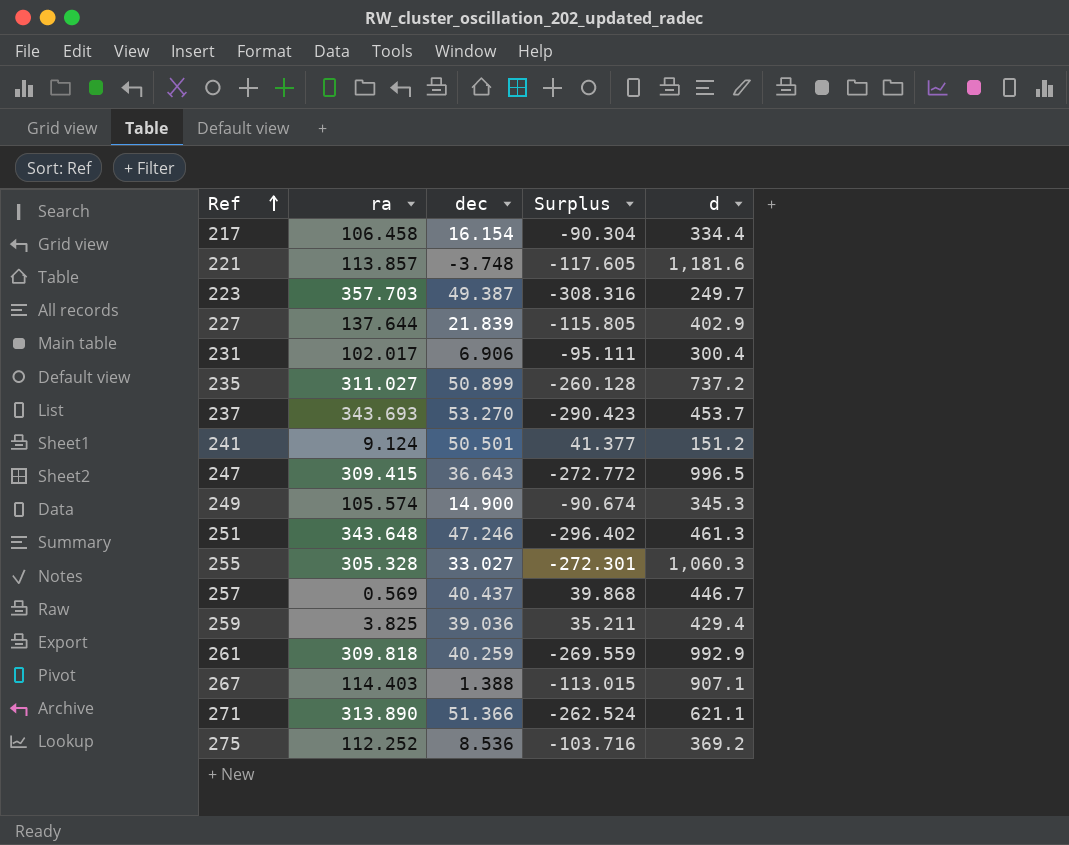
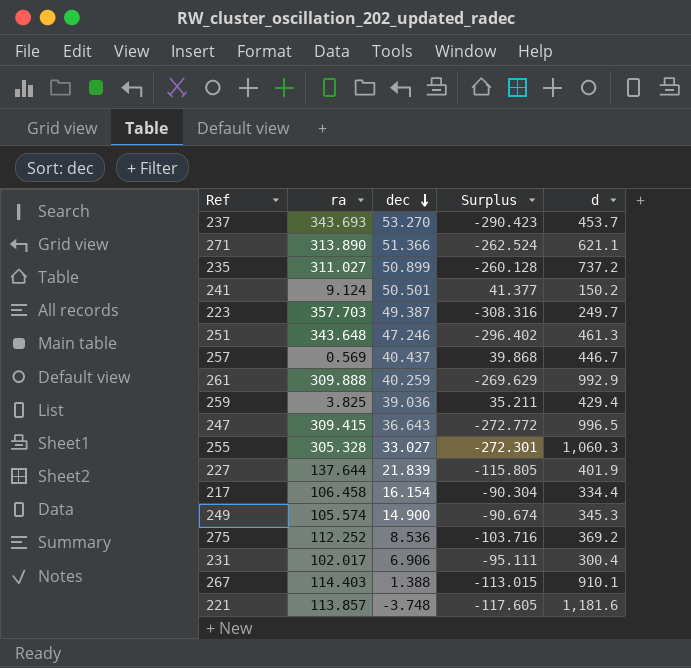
row order: Ref ascending -> dec descending
241 | d: 151.2 -> 150.2
261 | ra: 309.818 -> 309.888
261 | Surplus: -269.559 -> -269.629
227 | d: 402.9 -> 401.9
267 | d: 907.1 -> 910.1

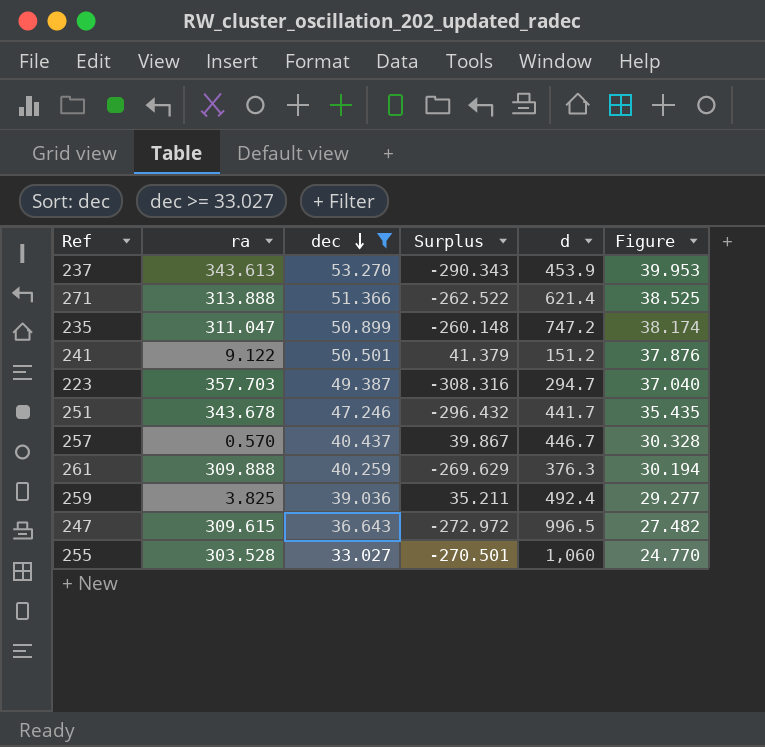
filter: none -> dec >= 33.027
column Figure | formula: none -> [dec] * 0.75
237 | ra: 343.693 -> 343.613
237 | Surplus: -290.423 -> -290.343
237 | d: 453.7 -> 453.9
271 | ra: 313.890 -> 313.888
271 | Surplus: -262.524 -> -262.522
271 | d: 621.1 -> 621.4
235 | ra: 311.027 -> 311.047
235 | Surplus: -260.128 -> -260.148
235 | d: 737.2 -> 747.2
241 | ra: 9.124 -> 9.122
241 | Surplus: 41.377 -> 41.379
241 | d: 150.2 -> 151.2
223 | d: 249.7 -> 294.7
251 | ra: 343.648 -> 343.678
251 | Surplus: -296.402 -> -296.432
251 | d: 461.3 -> 441.7
257 | ra: 0.569 -> 0.570
257 | Surplus: 39.868 -> 39.867
261 | d: 992.9 -> 376.3
259 | d: 429.4 -> 492.4
247 | ra: 309.415 -> 309.615
247 | Surplus: -272.772 -> -272.972
255 | ra: 305.328 -> 303.528
255 | Surplus: -272.301 -> -270.501
255 | d: 1,060.3 -> 1,060

